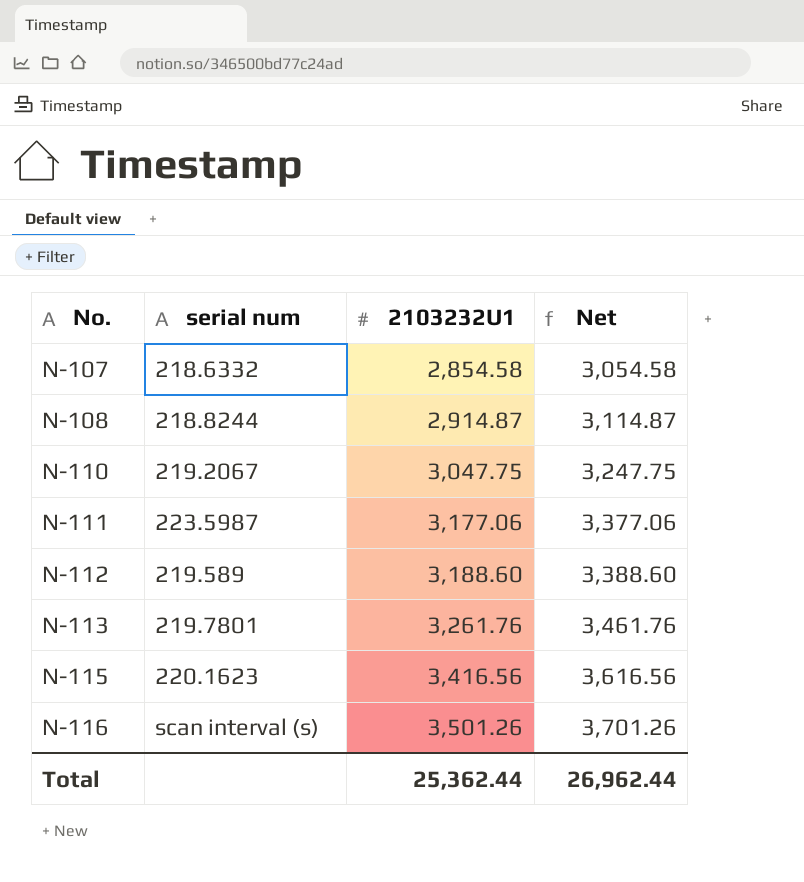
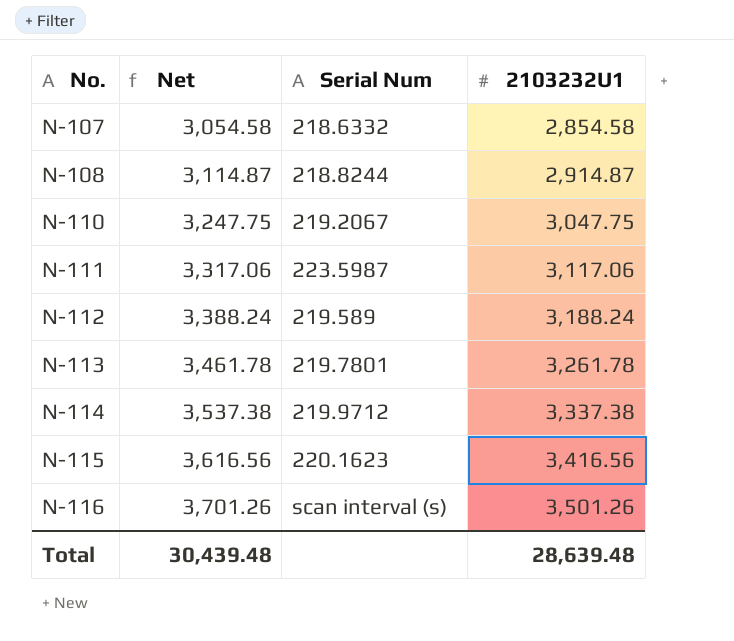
column Net | position: 4 -> 2
column name: serial num -> Serial Num
N-111 | Net: 3,377.06 -> 3,317.06
N-111 | 2103232U1: 3,177.06 -> 3,117.06
N-112 | Net: 3,388.60 -> 3,388.24
N-112 | 2103232U1: 3,188.60 -> 3,188.24
N-113 | Net: 3,461.76 -> 3,461.78
N-113 | 2103232U1: 3,261.76 -> 3,261.78
row N-114: none -> 3,537.38 | 219.9712 | 3,337.38
Total | Net: 26,962.44 -> 30,439.48
Total | 2103232U1: 25,362.44 -> 28,639.48

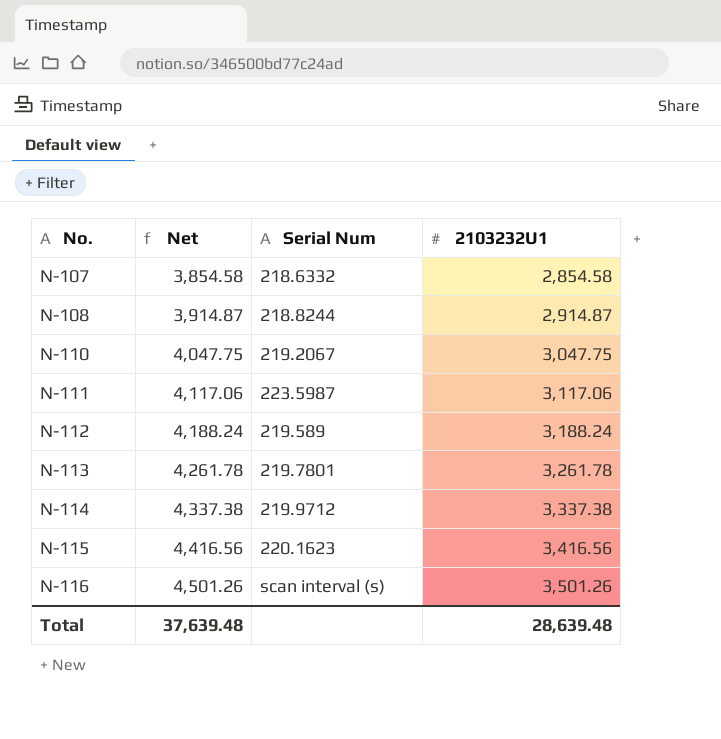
column Net | formula: [2103232U1] + 200 -> [2103232U1] + 1000
Total | Net: 30,439.48 -> 37,639.48

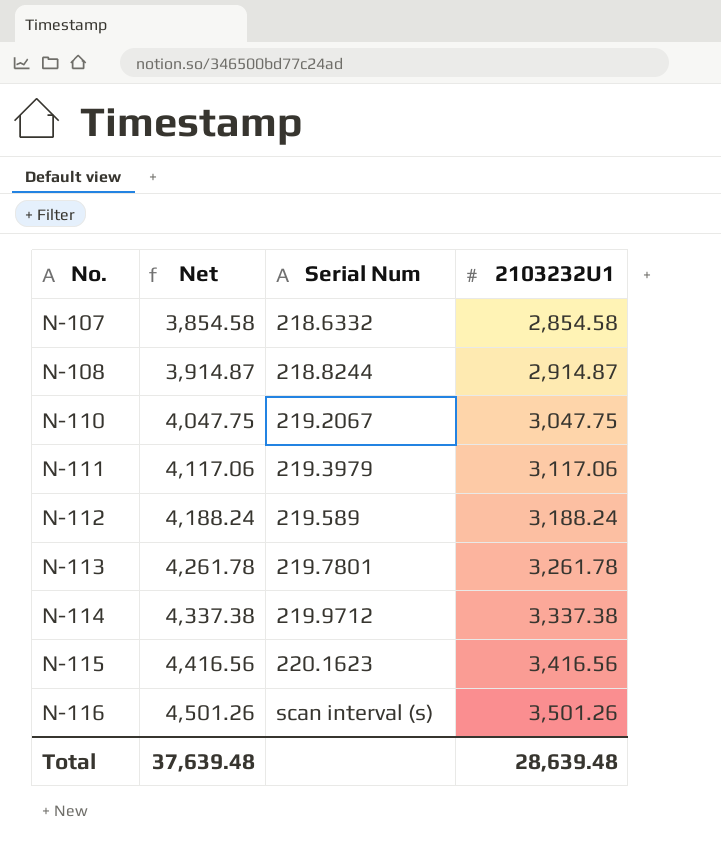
N-111 | Serial Num: 223.5987 -> 219.3979

